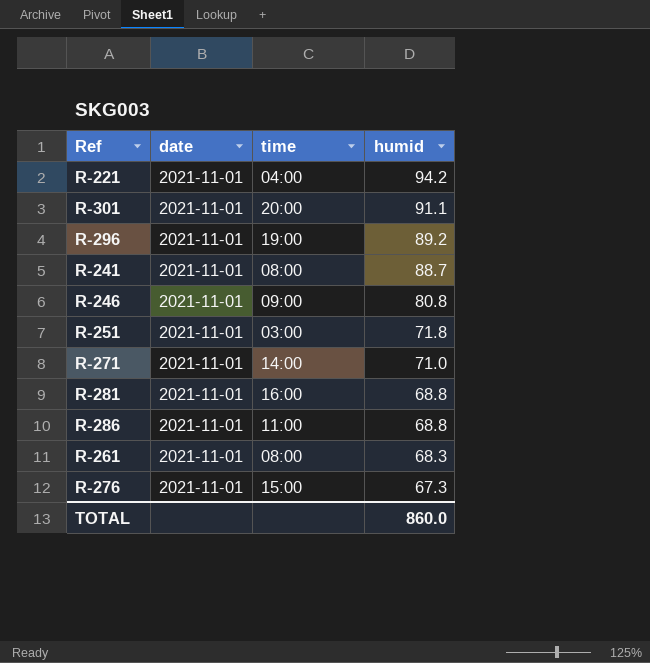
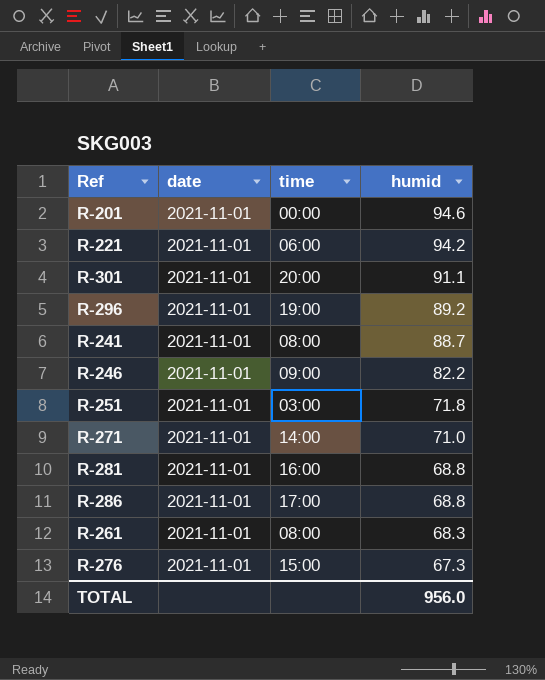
row R-201: none -> 2021-11-01 | 00:00 | 94.6
R-221 | time: 04:00 -> 06:00
R-246 | humid: 80.8 -> 82.2
R-286 | time: 11:00 -> 17:00
TOTAL | humid: 860.0 -> 956.0

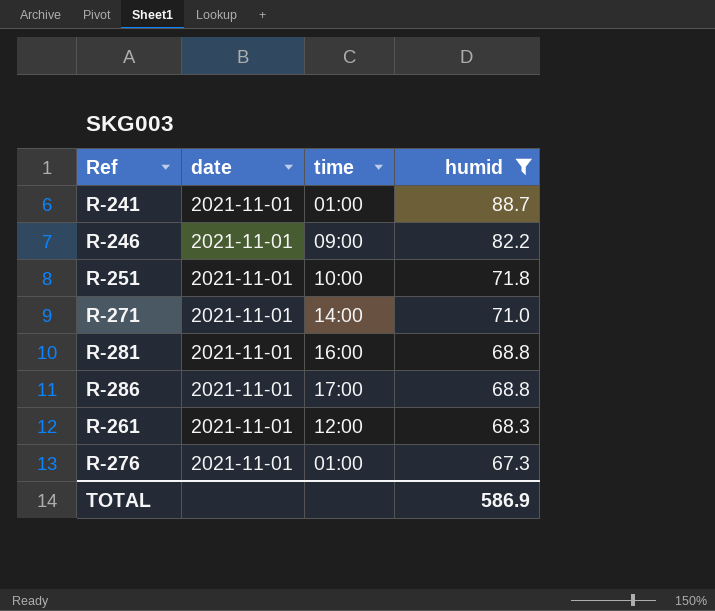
filter: none -> humid <= 88.7
R-241 | time: 08:00 -> 01:00
R-251 | time: 03:00 -> 10:00
R-261 | time: 08:00 -> 12:00
R-276 | time: 15:00 -> 01:00
TOTAL | humid: 956.0 -> 586.9

